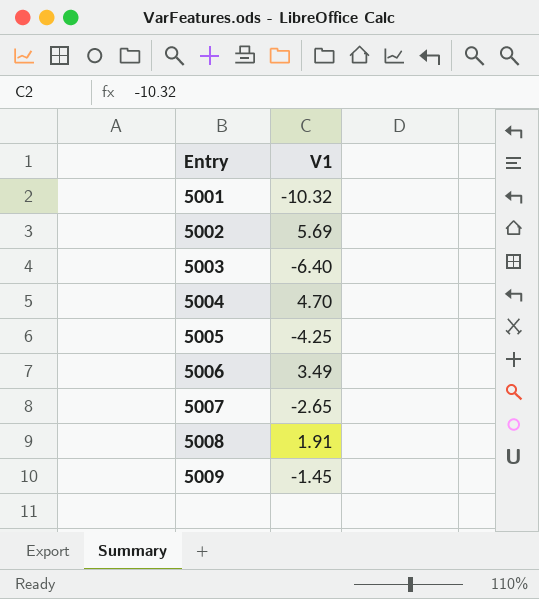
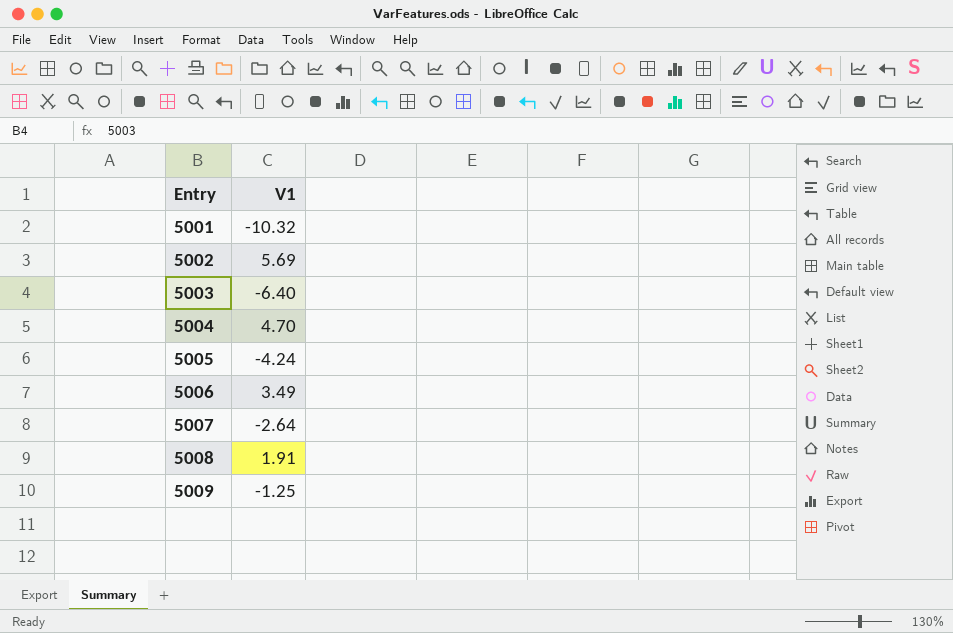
5005 | V1: -4.25 -> -4.24
5007 | V1: -2.65 -> -2.64
5009 | V1: -1.45 -> -1.25

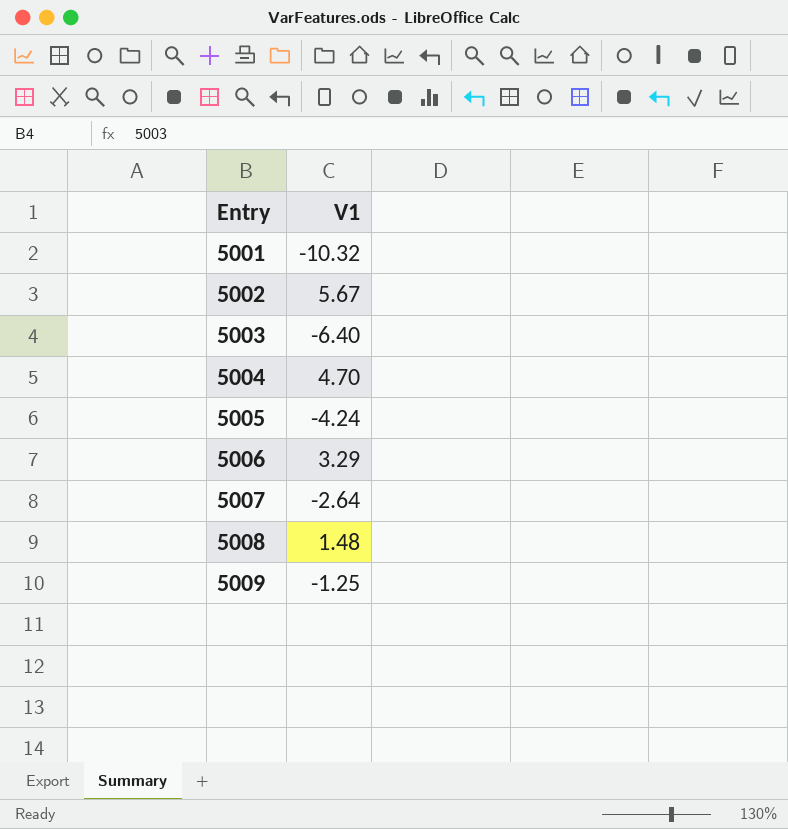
5002 | V1: 5.69 -> 5.67
5006 | V1: 3.49 -> 3.29
5008 | V1: 1.91 -> 1.48

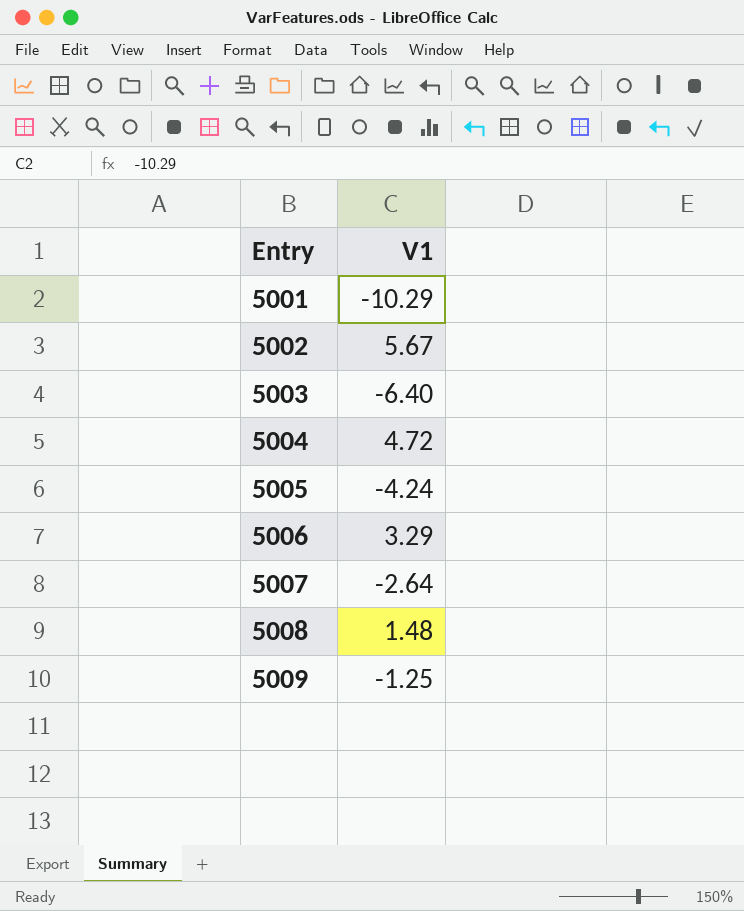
5001 | V1: -10.32 -> -10.29
5004 | V1: 4.70 -> 4.72

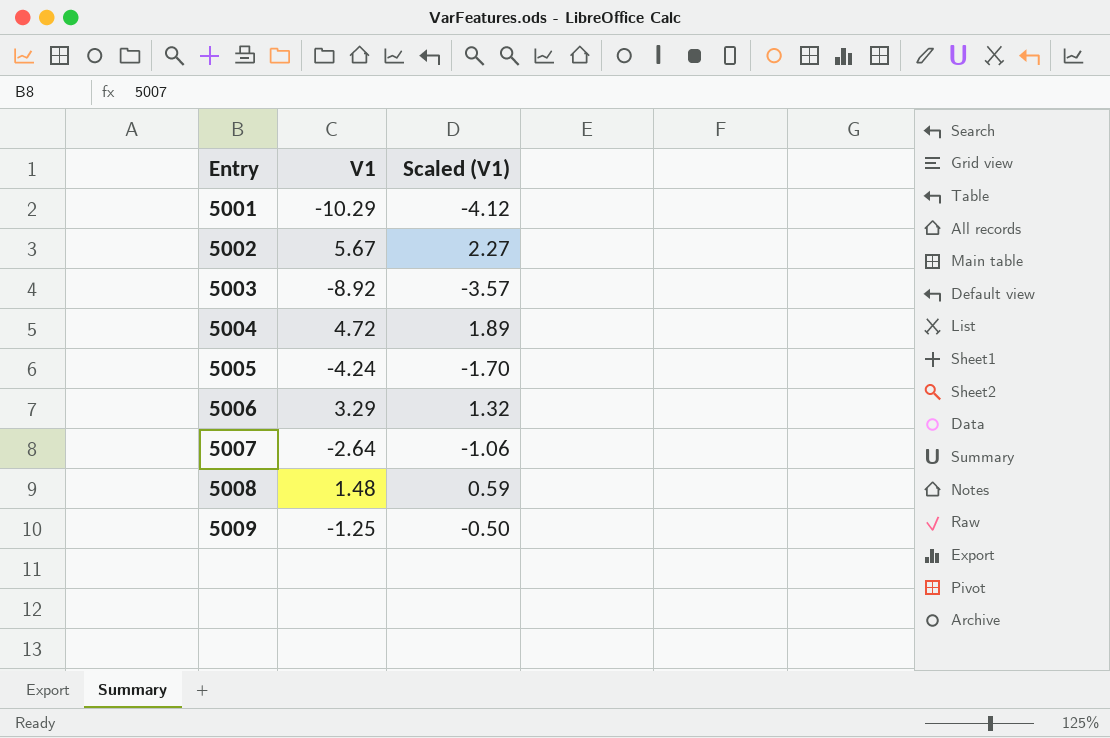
column Scaled (V1) | formula: none -> [V1] * 0.4
5003 | V1: -6.40 -> -8.92

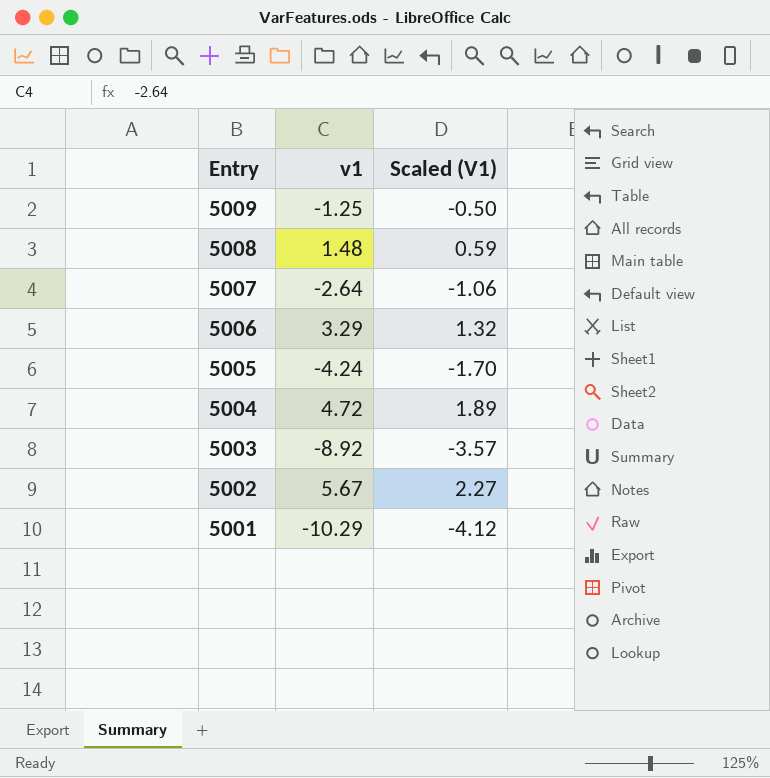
row order: Entry ascending -> Entry descending
column name: V1 -> v1

